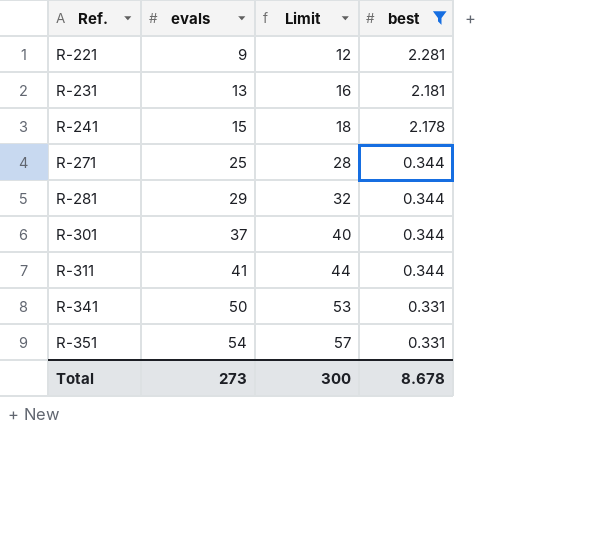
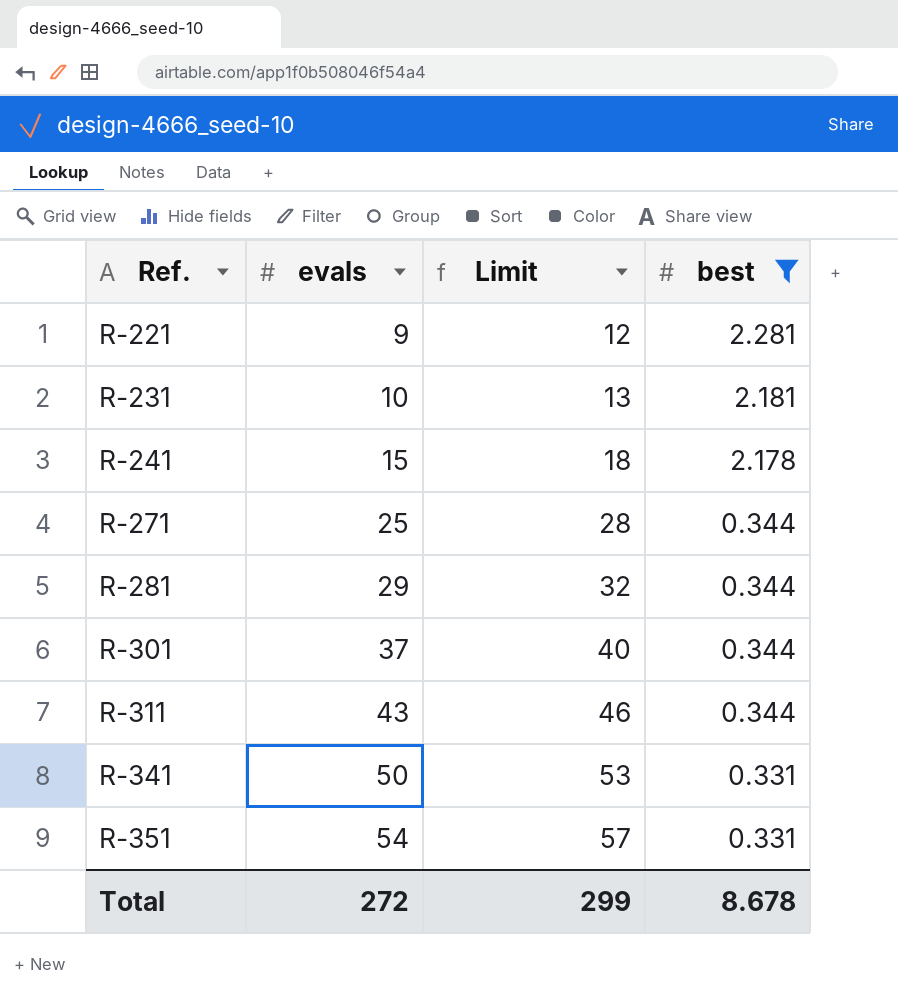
R-231 | evals: 13 -> 10
R-231 | Limit: 16 -> 13
R-311 | evals: 41 -> 43
R-311 | Limit: 44 -> 46
Total | evals: 273 -> 272
Total | Limit: 300 -> 299

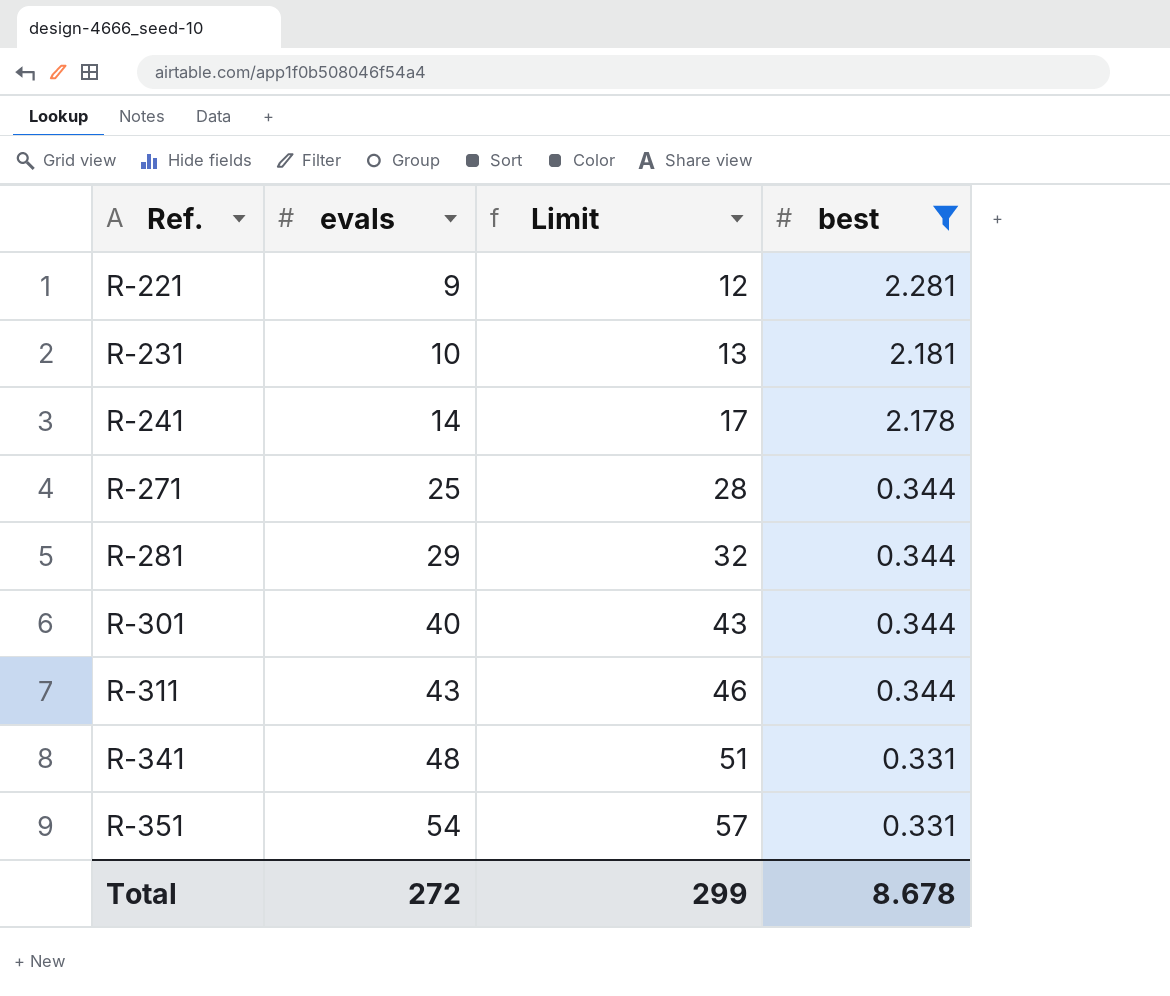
R-241 | evals: 15 -> 14
R-241 | Limit: 18 -> 17
R-301 | evals: 37 -> 40
R-301 | Limit: 40 -> 43
R-341 | evals: 50 -> 48
R-341 | Limit: 53 -> 51

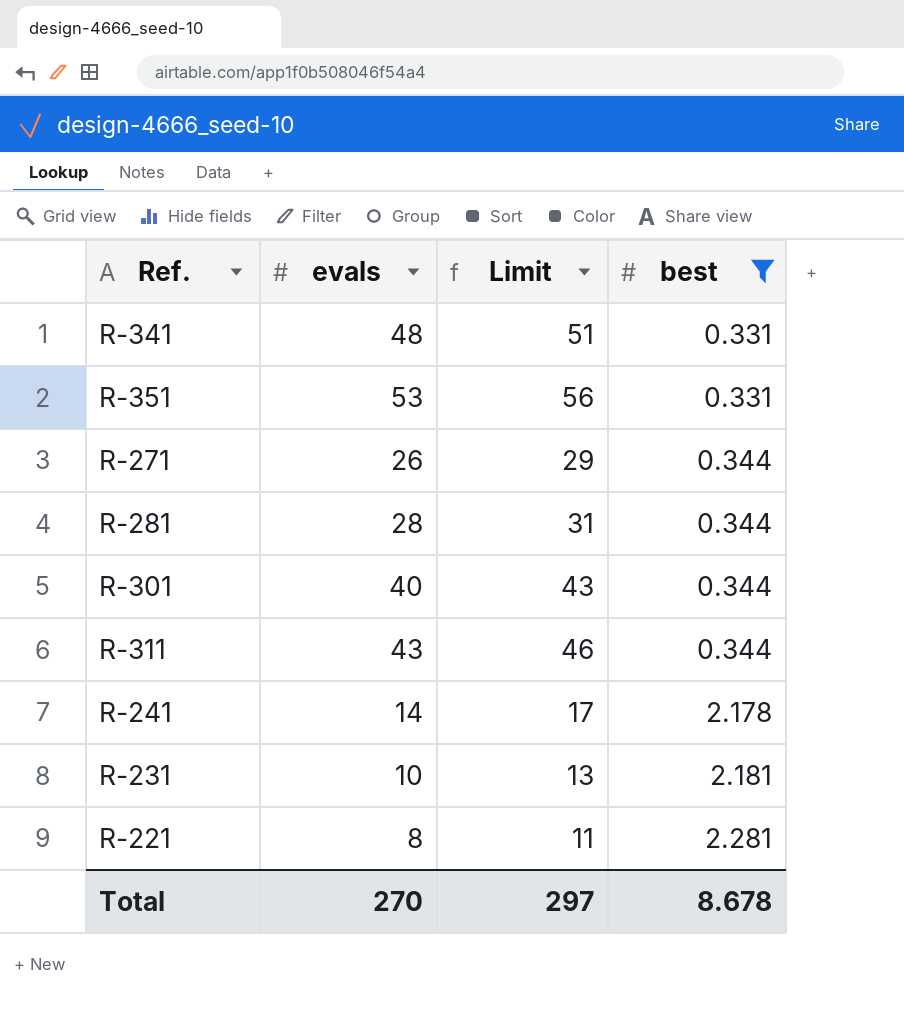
row order: Ref. ascending -> best ascending
R-351 | evals: 54 -> 53
R-351 | Limit: 57 -> 56
R-271 | evals: 25 -> 26
R-271 | Limit: 28 -> 29
R-281 | evals: 29 -> 28
R-281 | Limit: 32 -> 31
R-221 | evals: 9 -> 8
R-221 | Limit: 12 -> 11
Total | evals: 272 -> 270
Total | Limit: 299 -> 297

